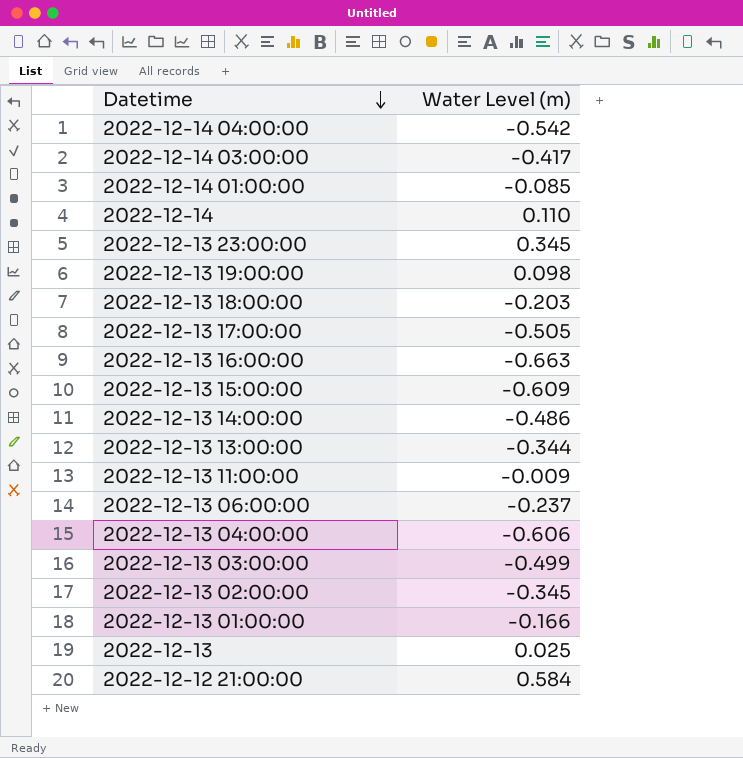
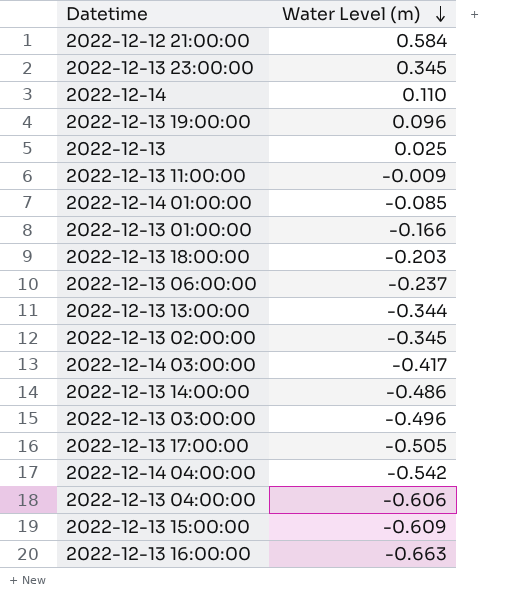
row order: Datetime descending -> Water Level (m) descending
2022-12-13 19:00:00 | Water Level (m): 0.098 -> 0.096
2022-12-13 03:00:00 | Water Level (m): -0.499 -> -0.496

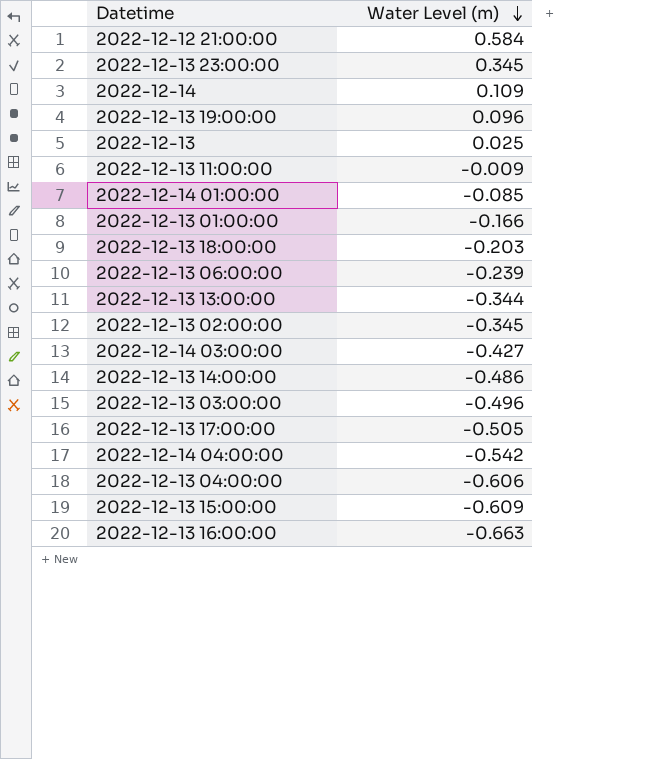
2022-12-14 | Water Level (m): 0.110 -> 0.109
2022-12-13 06:00:00 | Water Level (m): -0.237 -> -0.239
2022-12-14 03:00:00 | Water Level (m): -0.417 -> -0.427

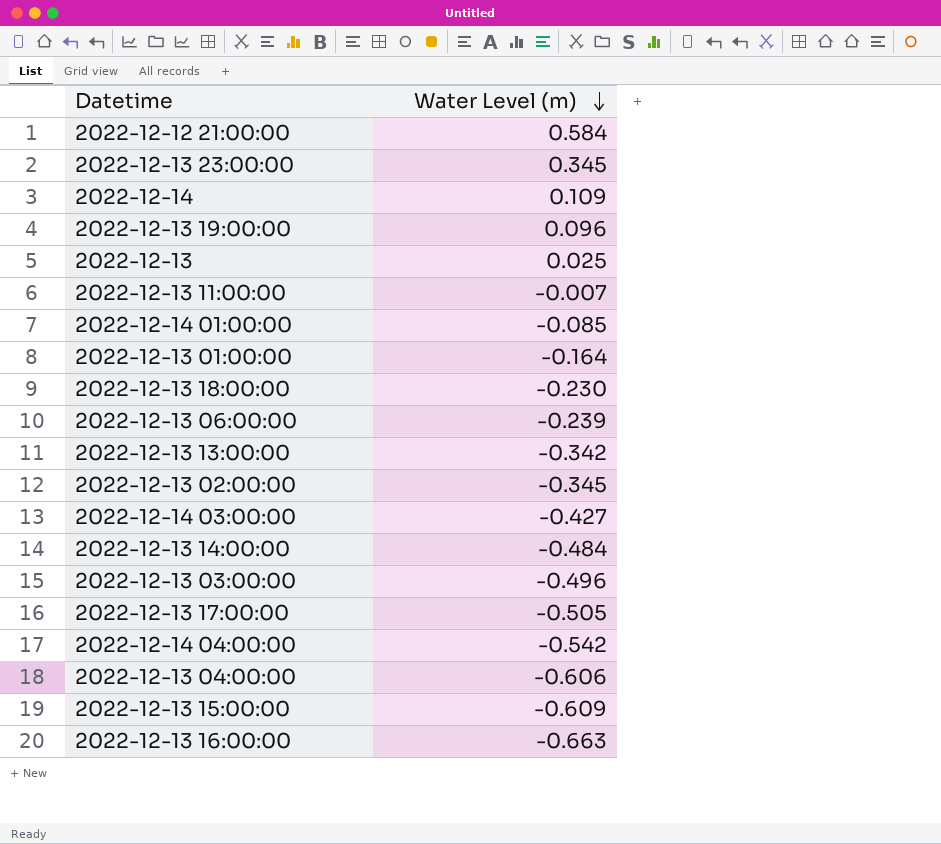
2022-12-13 11:00:00 | Water Level (m): -0.009 -> -0.007
2022-12-13 01:00:00 | Water Level (m): -0.166 -> -0.164
2022-12-13 18:00:00 | Water Level (m): -0.203 -> -0.230
2022-12-13 13:00:00 | Water Level (m): -0.344 -> -0.342
2022-12-13 14:00:00 | Water Level (m): -0.486 -> -0.484

